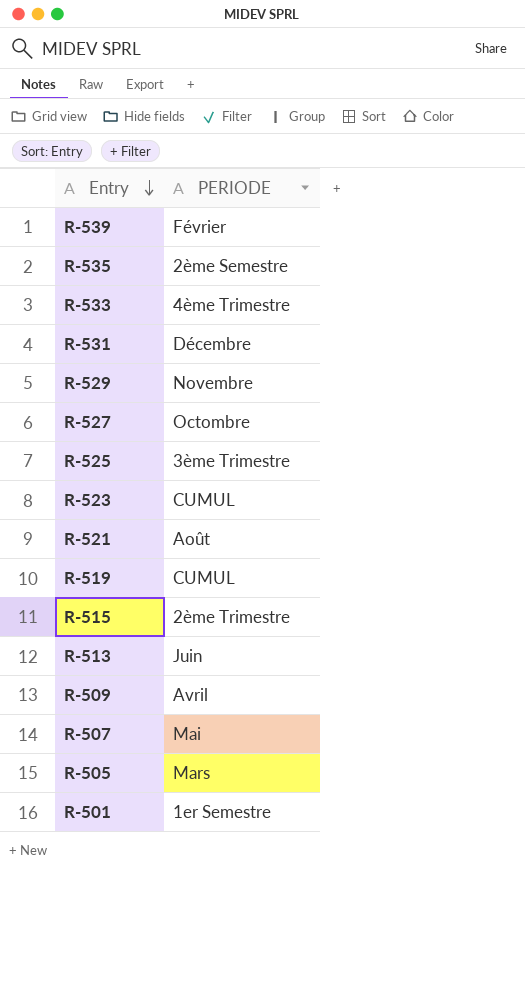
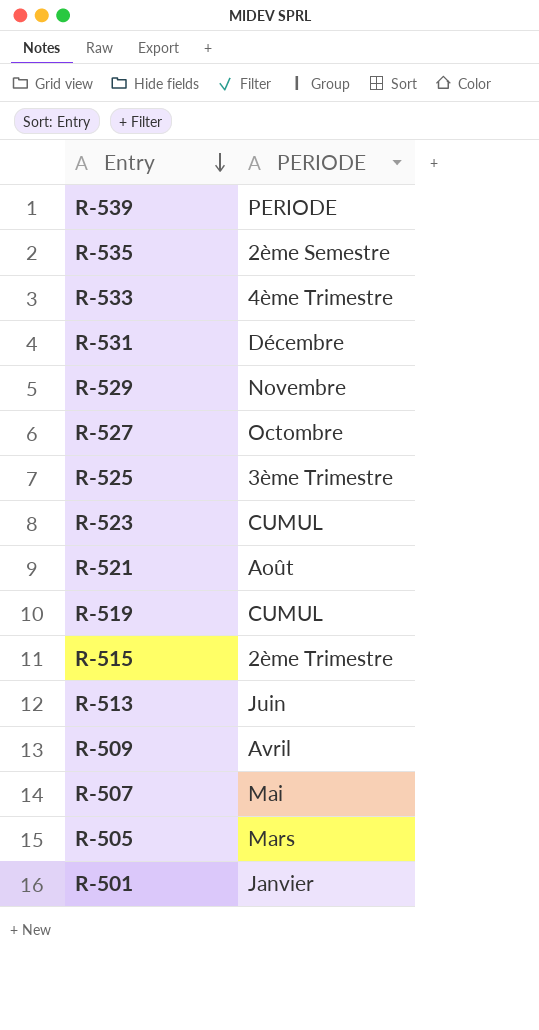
R-539 | PERIODE: Février -> PERIODE
R-501 | PERIODE: 1er Semestre -> Janvier

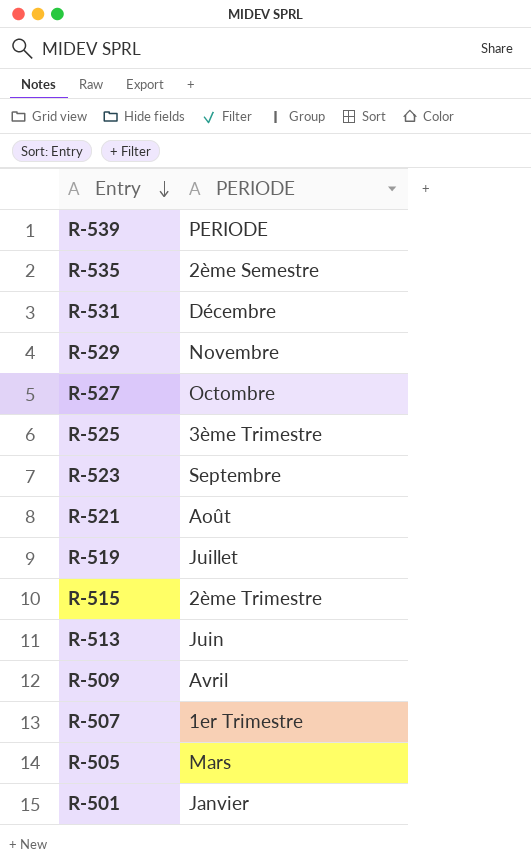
row R-533: 4ème Trimestre -> none
R-523 | PERIODE: CUMUL -> Septembre
R-519 | PERIODE: CUMUL -> Juillet
R-507 | PERIODE: Mai -> 1er Trimestre

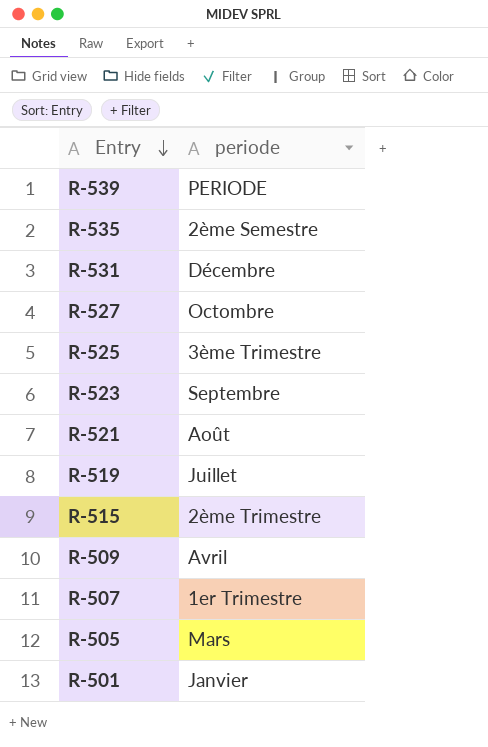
column name: PERIODE -> periode
row R-529: Novembre -> none
row R-513: Juin -> none

